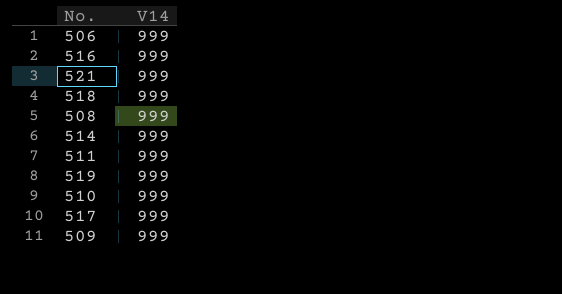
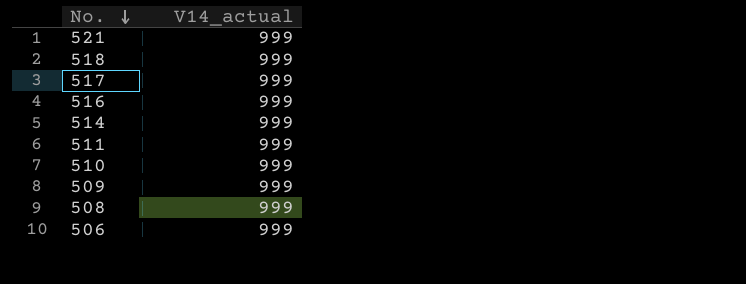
row order: none -> No. descending
column name: V14 -> V14_actual
row 519: 999 -> none

